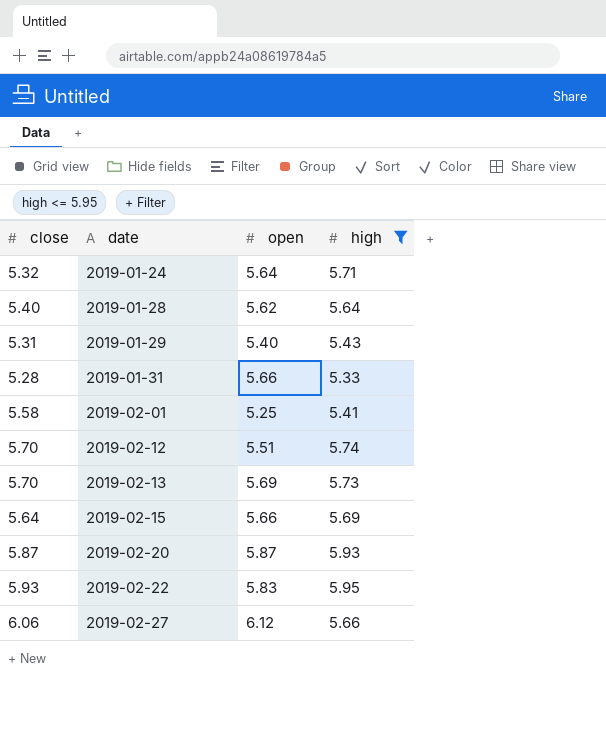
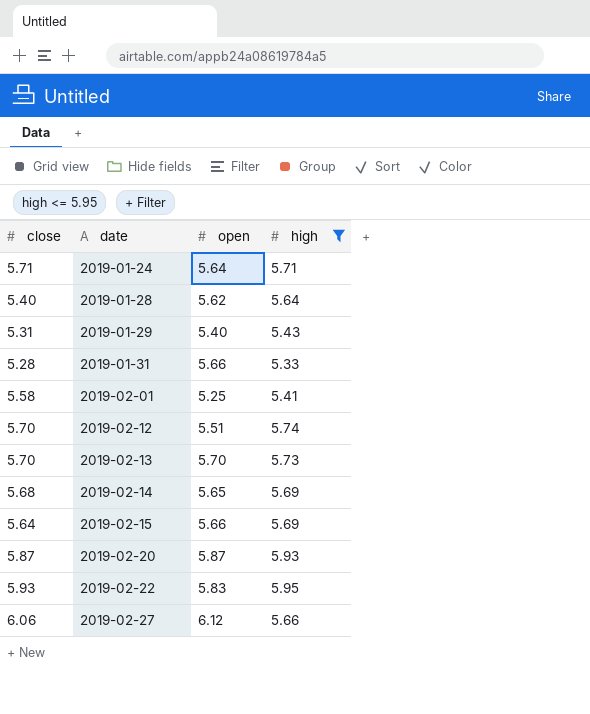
2019-01-24 | close: 5.32 -> 5.71
2019-02-13 | open: 5.69 -> 5.70
row 2019-02-14: none -> 5.68 | 5.65 | 5.69

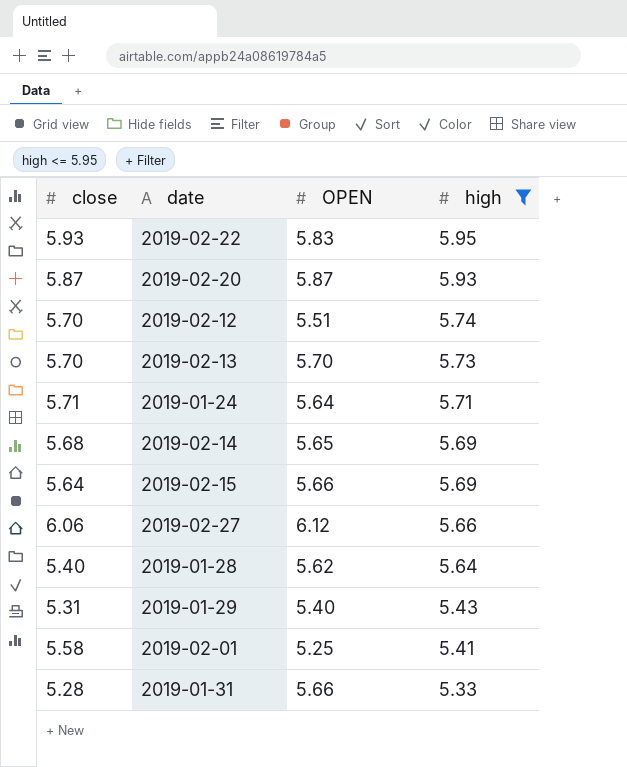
row order: date ascending -> high descending
column name: open -> OPEN

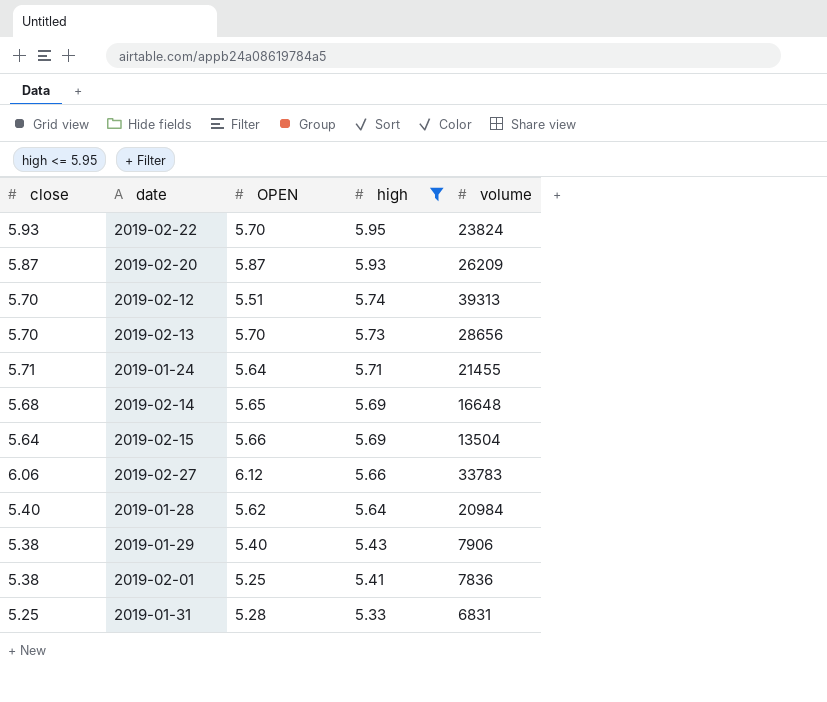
column volume | position: none -> 5
2019-02-22 | OPEN: 5.83 -> 5.70
2019-01-29 | close: 5.31 -> 5.38
2019-02-01 | close: 5.58 -> 5.38
2019-01-31 | close: 5.28 -> 5.25
2019-01-31 | OPEN: 5.66 -> 5.28

